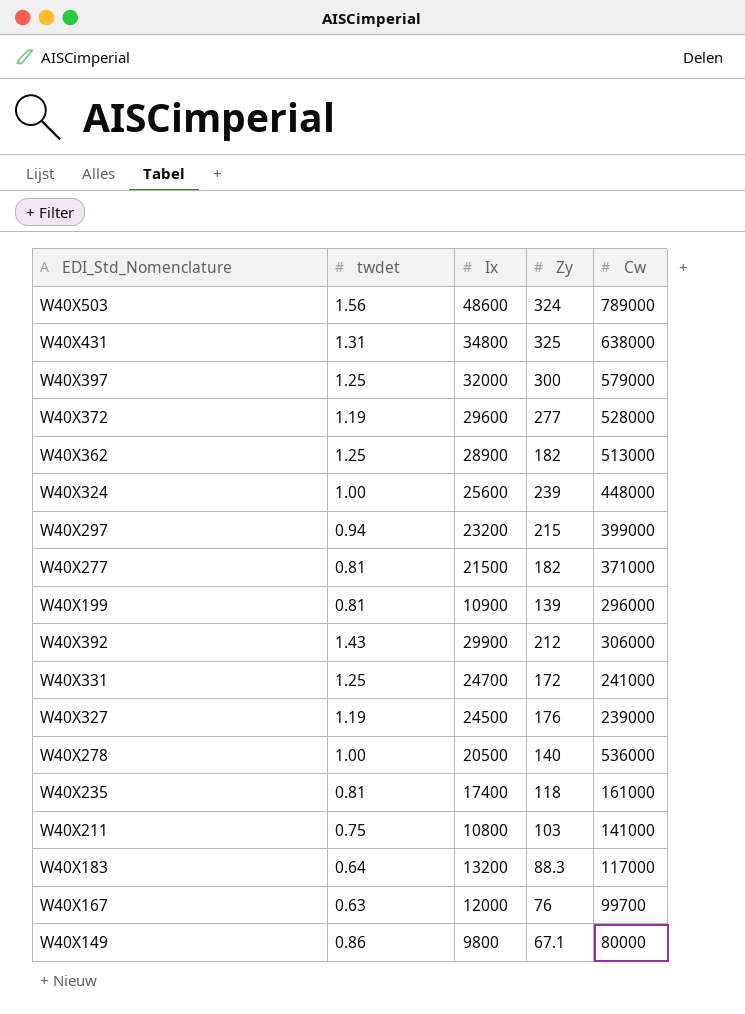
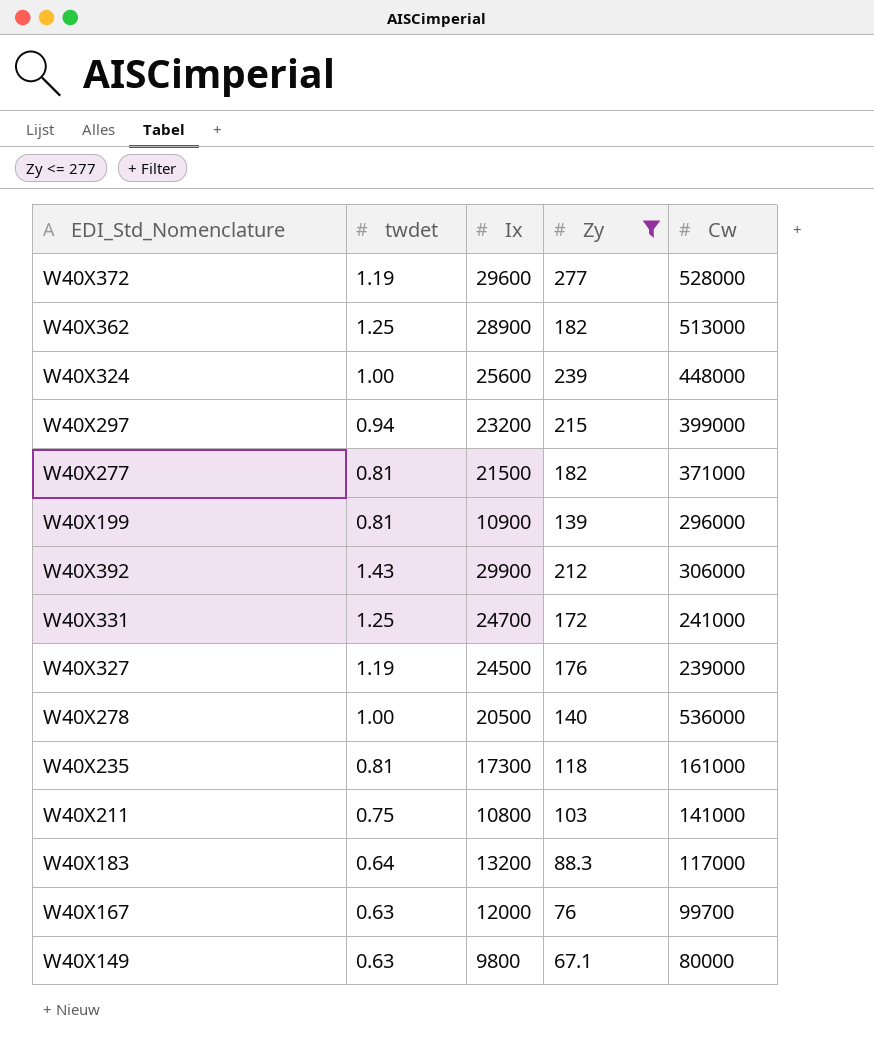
filter: none -> Zy <= 277
W40X235 | Ix: 17400 -> 17300
W40X149 | twdet: 0.86 -> 0.63

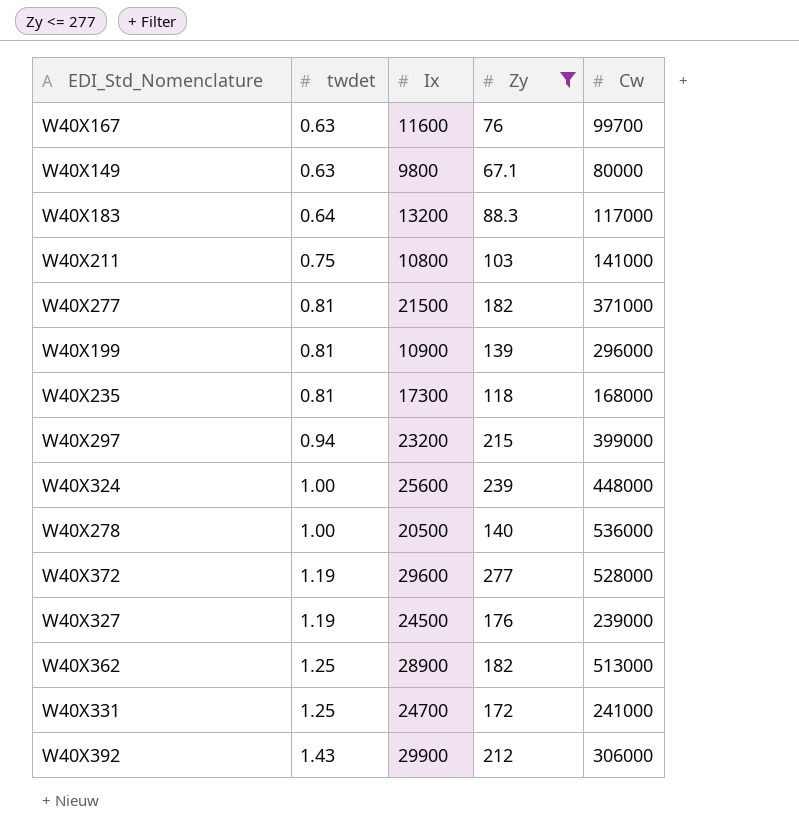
row order: none -> twdet ascending
W40X167 | Ix: 12000 -> 11600
W40X235 | Cw: 161000 -> 168000

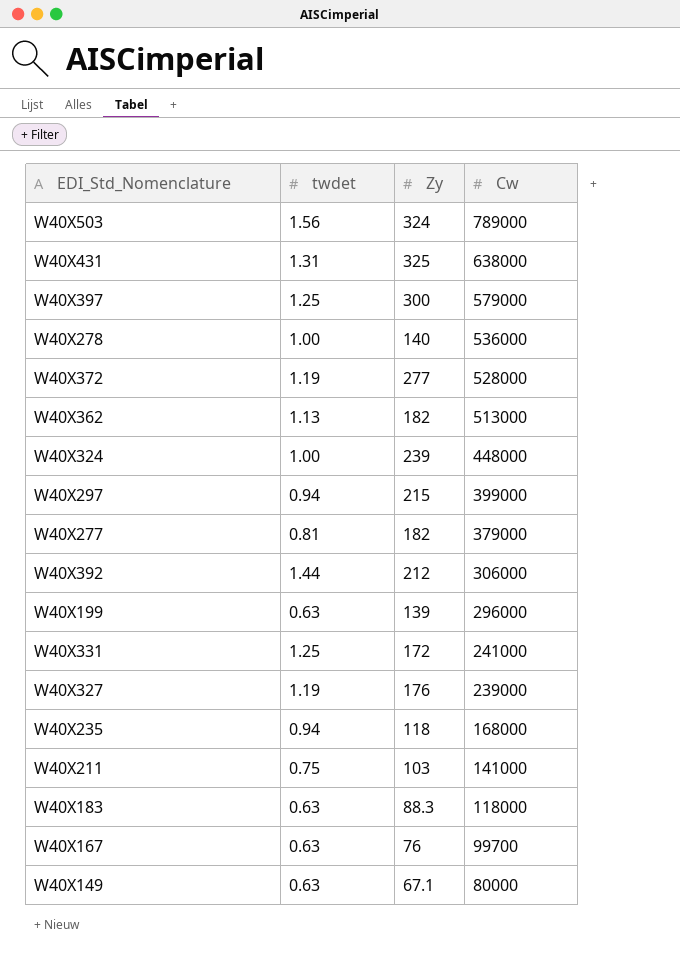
filter: Zy <= 277 -> none
row order: twdet ascending -> Cw descending
column Ix | position: 3 -> none
W40X362 | twdet: 1.25 -> 1.13
W40X277 | Cw: 371000 -> 379000
W40X392 | twdet: 1.43 -> 1.44
W40X199 | twdet: 0.81 -> 0.63
W40X235 | twdet: 0.81 -> 0.94
W40X183 | twdet: 0.64 -> 0.63
W40X183 | Cw: 117000 -> 118000

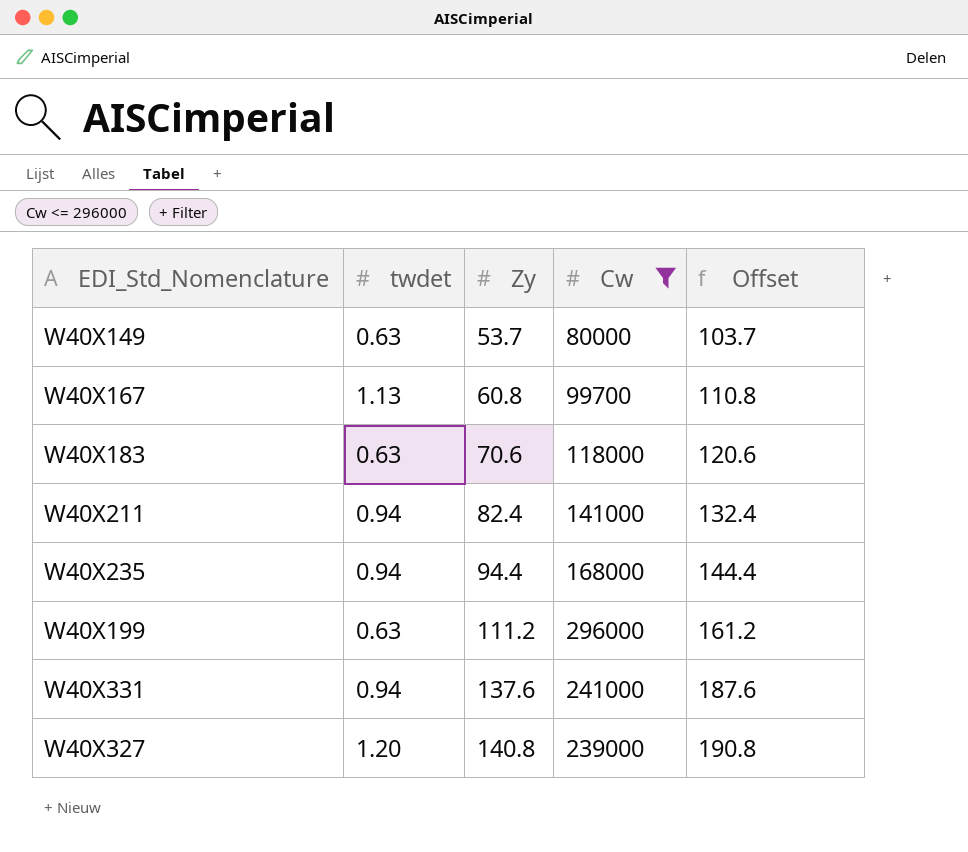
filter: none -> Cw <= 296000
row order: Cw descending -> Zy ascending
column Offset | formula: none -> [Zy] + 50
W40X149 | Zy: 67.1 -> 53.7
W40X167 | twdet: 0.63 -> 1.13
W40X167 | Zy: 76 -> 60.8
W40X183 | Zy: 88.3 -> 70.6
W40X211 | twdet: 0.75 -> 0.94
W40X211 | Zy: 103 -> 82.4
W40X235 | Zy: 118 -> 94.4
W40X199 | Zy: 139 -> 111.2
W40X331 | twdet: 1.25 -> 0.94
W40X331 | Zy: 172 -> 137.6
W40X327 | twdet: 1.19 -> 1.20
W40X327 | Zy: 176 -> 140.8

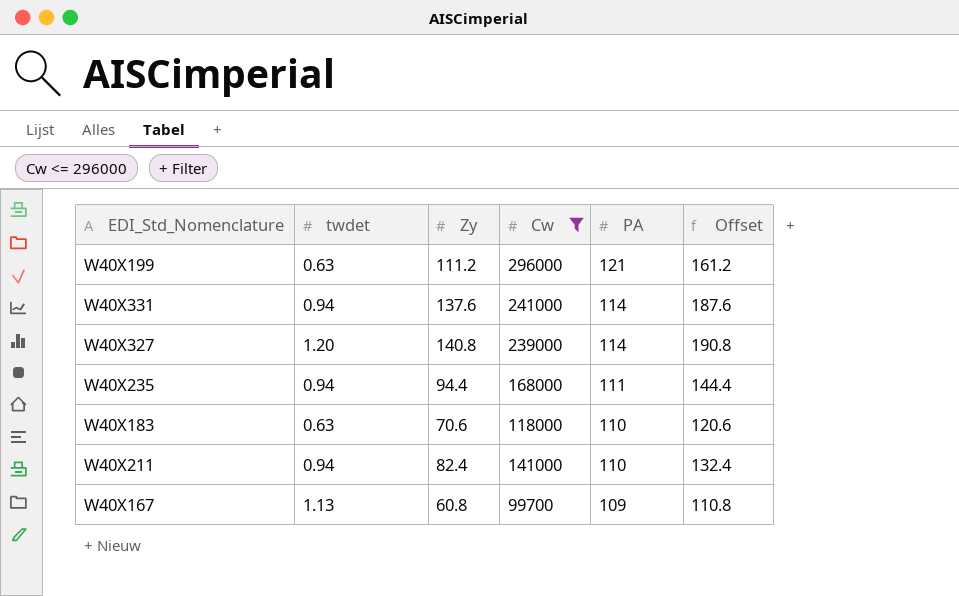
row order: Zy ascending -> PA descending
column PA | position: none -> 5
row W40X149: 0.63 | 53.7 | 80000 | 103.7 -> none

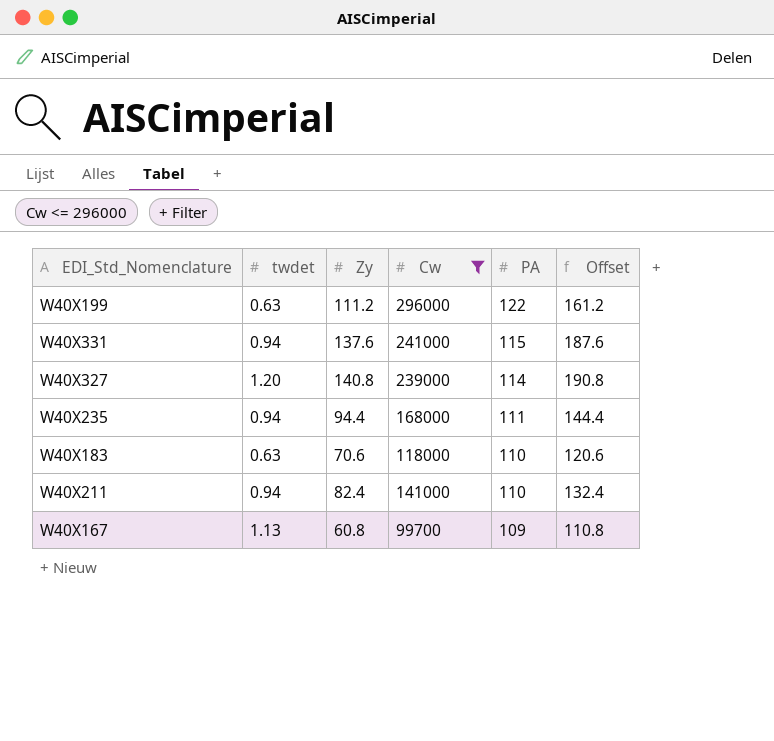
W40X199 | PA: 121 -> 122
W40X331 | PA: 114 -> 115

